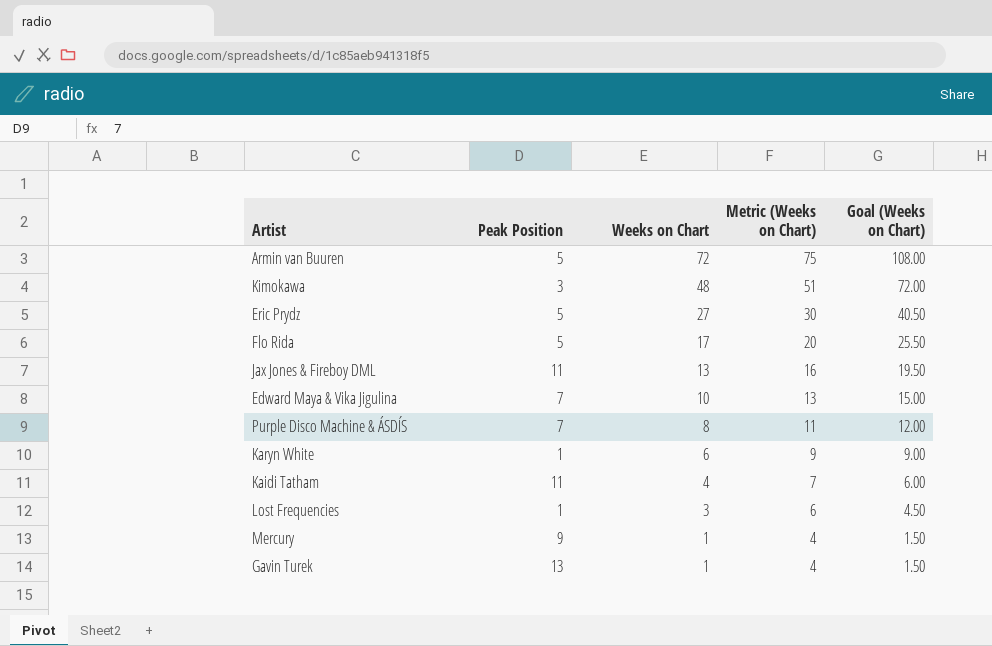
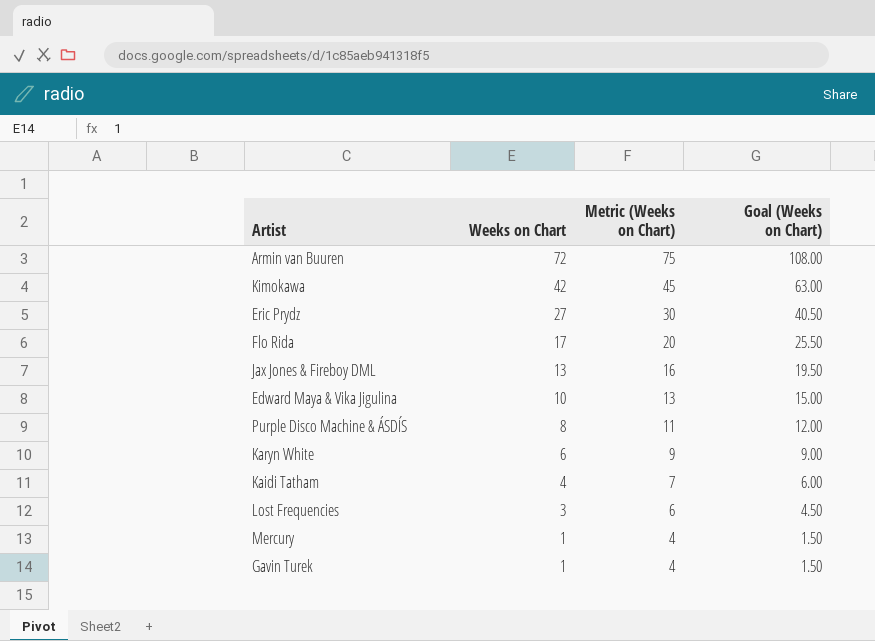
column Peak Position | position: 2 -> none
Kimokawa | Weeks on Chart: 48 -> 42
Kimokawa | Metric (Weeks on Chart): 51 -> 45
Kimokawa | Goal (Weeks on Chart): 72.00 -> 63.00

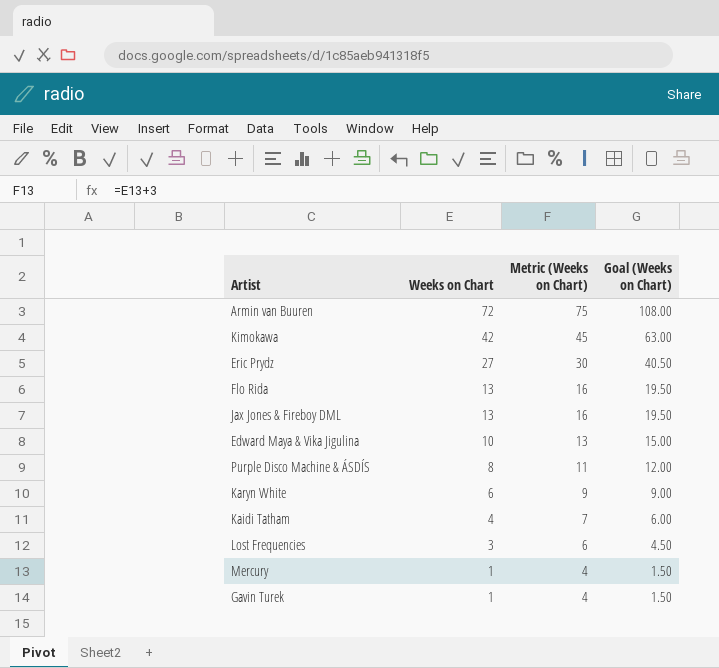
Flo Rida | Weeks on Chart: 17 -> 13
Flo Rida | Metric (Weeks on Chart): 20 -> 16
Flo Rida | Goal (Weeks on Chart): 25.50 -> 19.50

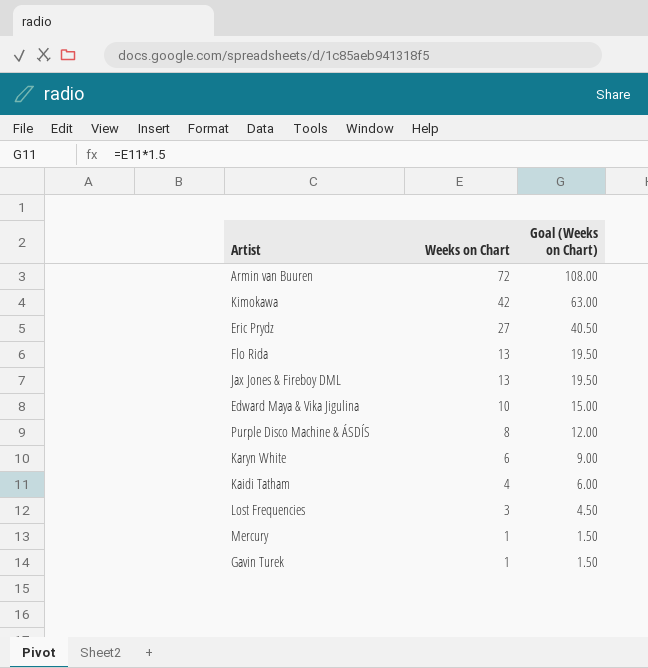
column Metric (Weeks on Chart) | formula: [Weeks on Chart] + 3 -> none

